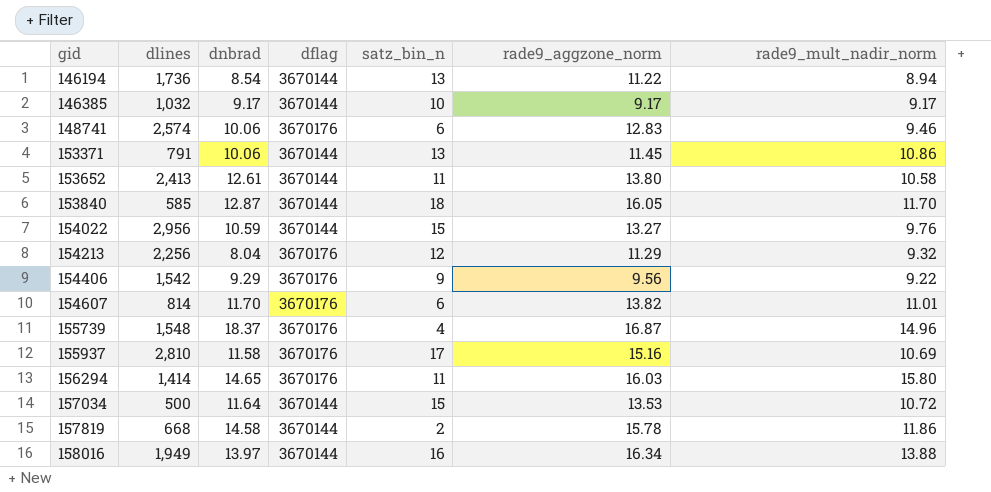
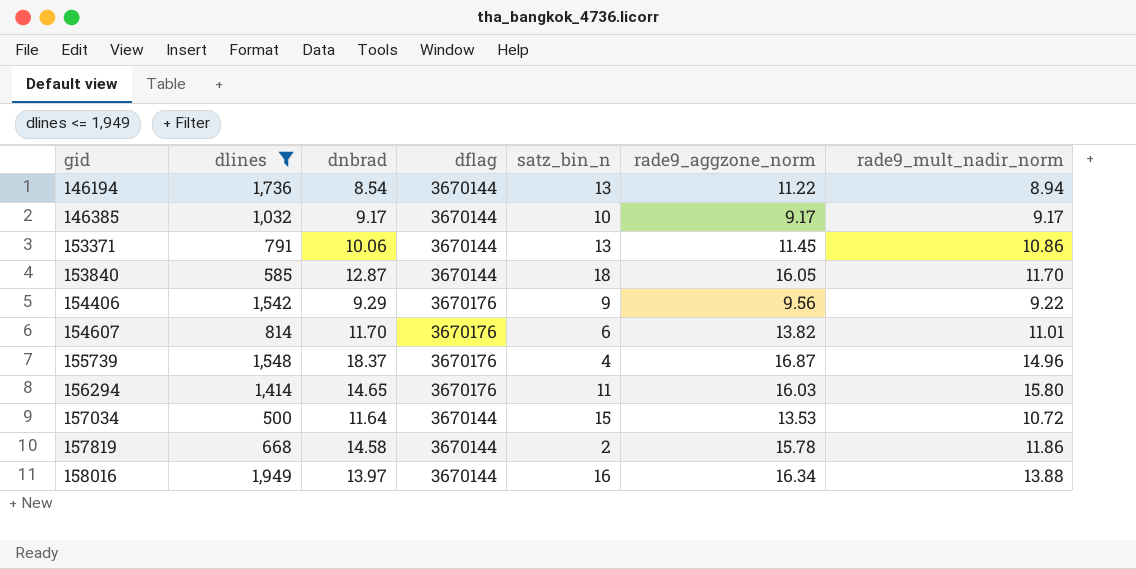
filter: none -> dlines <= 1,949

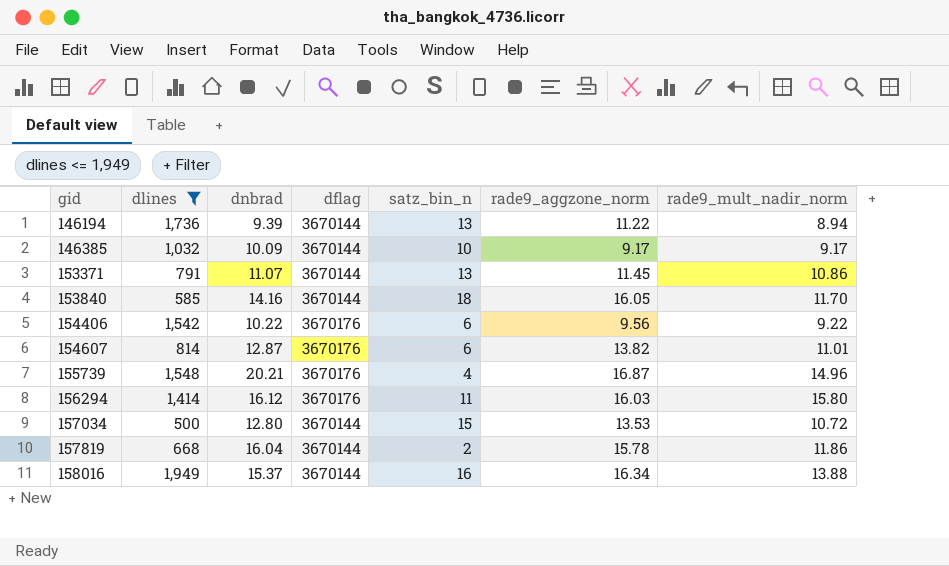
146194 | dnbrad: 8.54 -> 9.39
146385 | dnbrad: 9.17 -> 10.09
153371 | dnbrad: 10.06 -> 11.07
153840 | dnbrad: 12.87 -> 14.16
154406 | dnbrad: 9.29 -> 10.22
154406 | satz_bin_n: 9 -> 6
154607 | dnbrad: 11.70 -> 12.87
155739 | dnbrad: 18.37 -> 20.21
156294 | dnbrad: 14.65 -> 16.12
157034 | dnbrad: 11.64 -> 12.80
157819 | dnbrad: 14.58 -> 16.04
158016 | dnbrad: 13.97 -> 15.37

